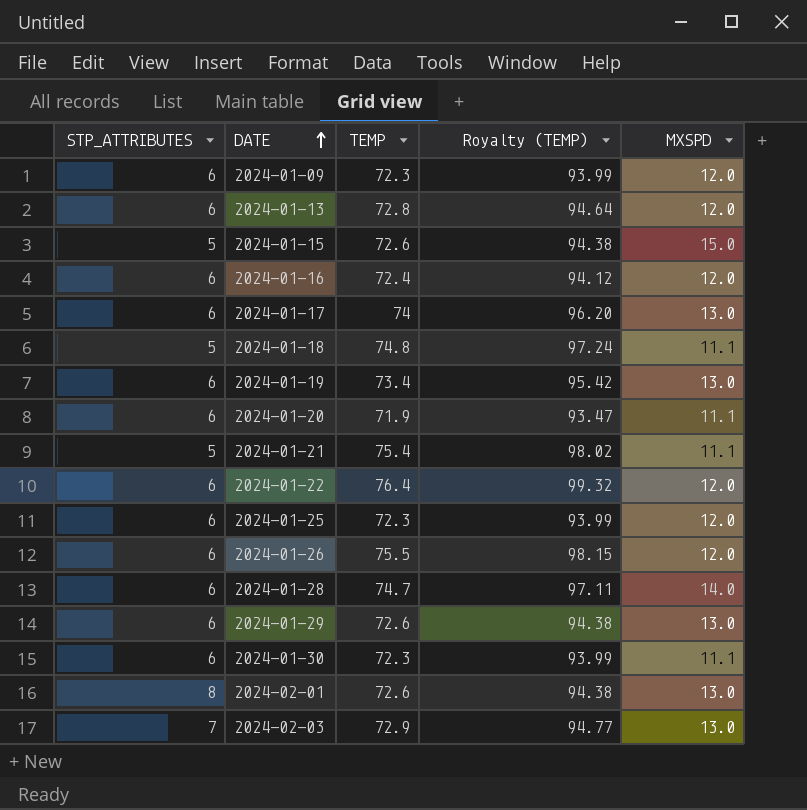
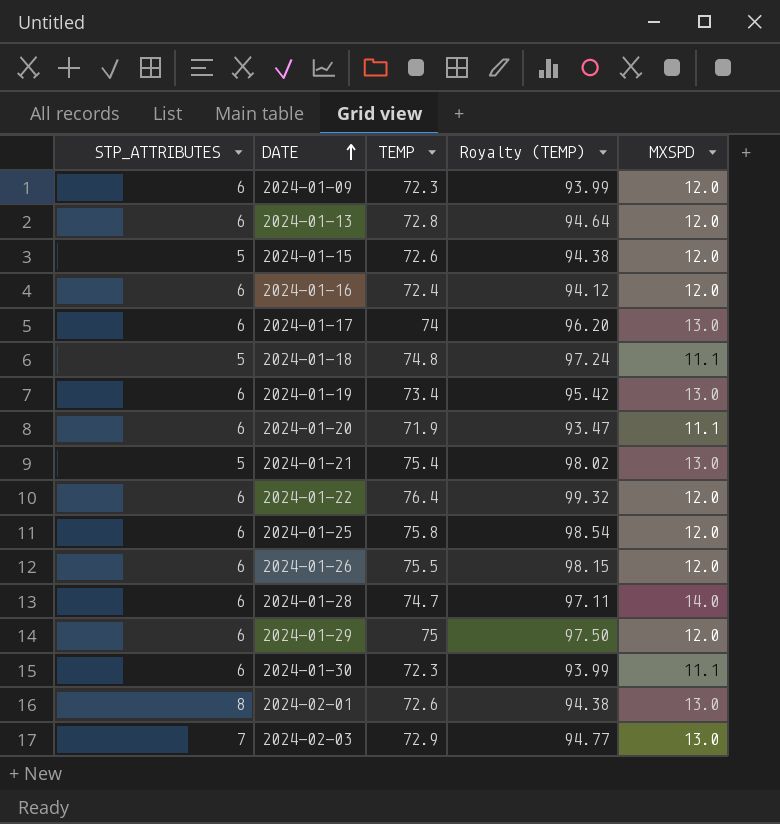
2024-01-15 | MXSPD: 15.0 -> 12.0
2024-01-21 | MXSPD: 11.1 -> 13.0
2024-01-25 | TEMP: 72.3 -> 75.8
2024-01-25 | Royalty (TEMP): 93.99 -> 98.54
2024-01-29 | TEMP: 72.6 -> 75
2024-01-29 | Royalty (TEMP): 94.38 -> 97.50
2024-01-29 | MXSPD: 13.0 -> 12.0

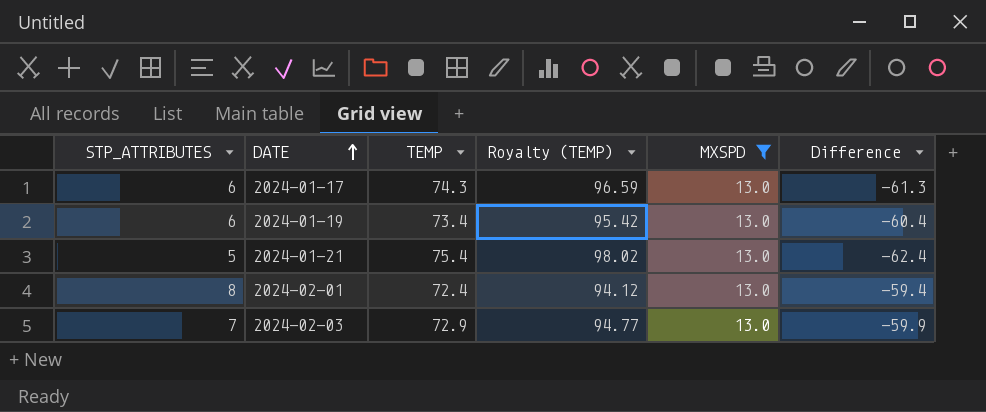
filter: none -> MXSPD = 13.0
column Difference | formula: none -> [MXSPD] - [TEMP]
2024-01-17 | TEMP: 74 -> 74.3
2024-01-17 | Royalty (TEMP): 96.20 -> 96.59
2024-02-01 | TEMP: 72.6 -> 72.4
2024-02-01 | Royalty (TEMP): 94.38 -> 94.12

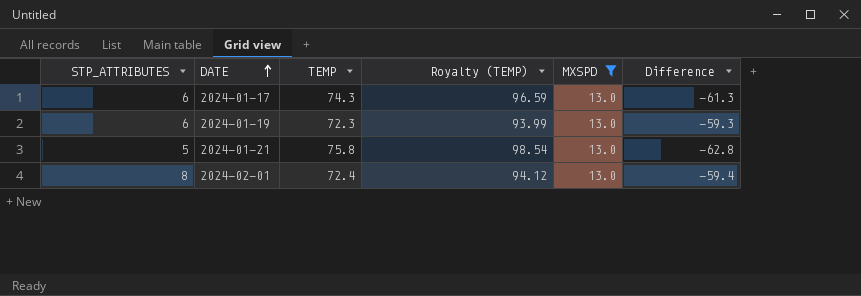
row 2024-02-03: 7 | 72.9 | 94.77 | 13.0 | -59.9 -> none
2024-01-19 | TEMP: 73.4 -> 72.3
2024-01-19 | Royalty (TEMP): 95.42 -> 93.99
2024-01-19 | Difference: -60.4 -> -59.3
2024-01-21 | TEMP: 75.4 -> 75.8
2024-01-21 | Royalty (TEMP): 98.02 -> 98.54
2024-01-21 | Difference: -62.4 -> -62.8

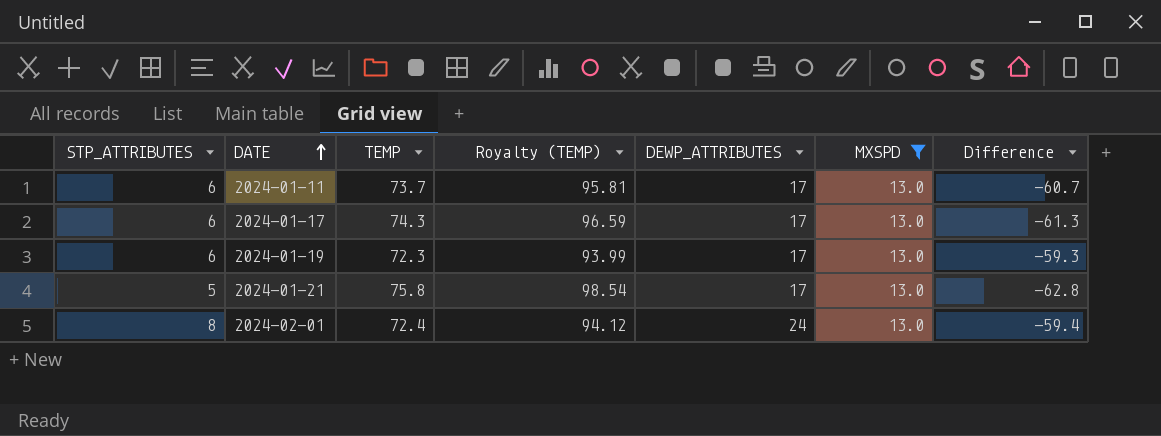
column DEWP_ATTRIBUTES | position: none -> 5
row 2024-01-11: none -> 6 | 73.7 | 95.81 | 17 | 13.0 | -60.7

